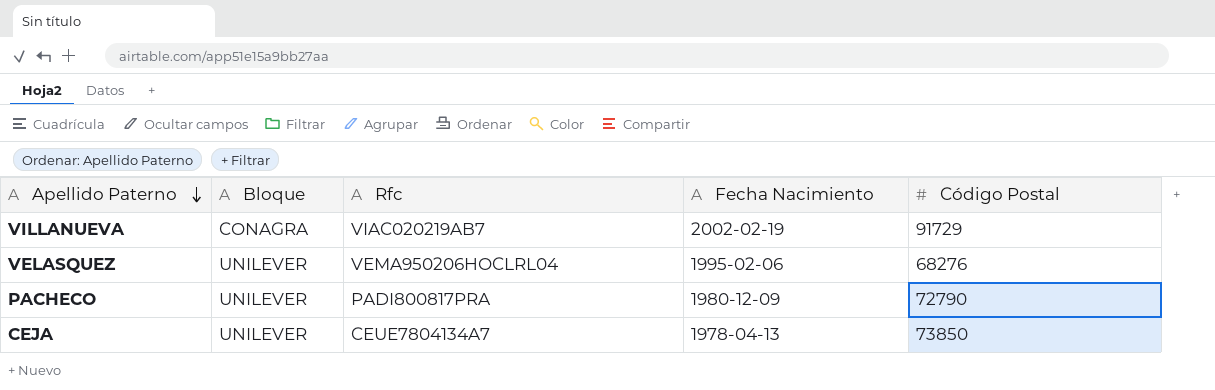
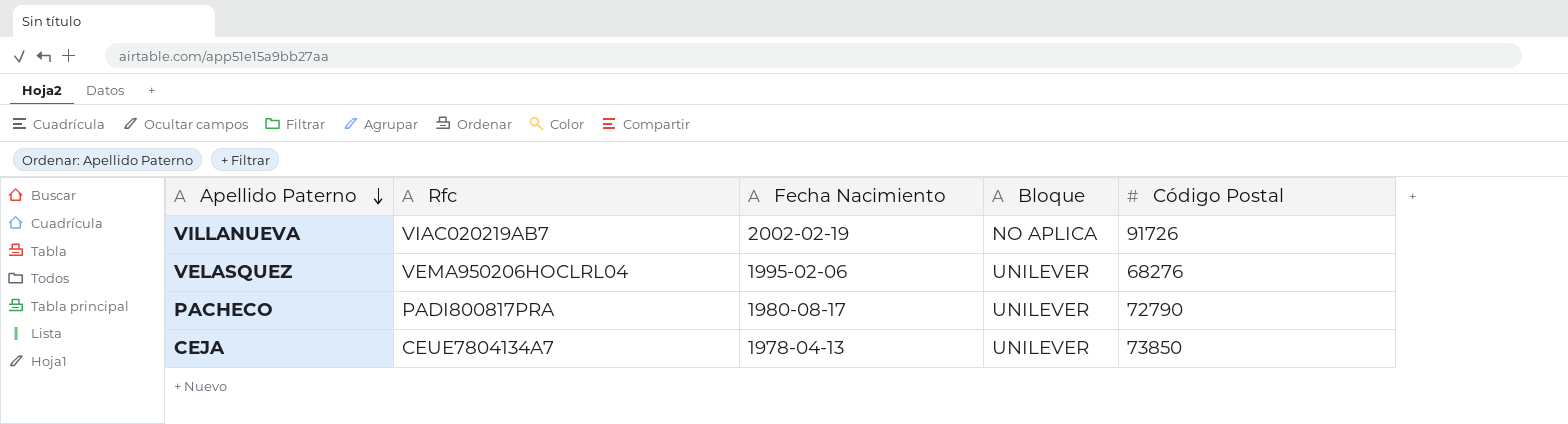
column Bloque | position: 2 -> 4
VILLANUEVA | Bloque: CONAGRA -> NO APLICA
VILLANUEVA | Código Postal: 91729 -> 91726
PACHECO | Fecha Nacimiento: 1980-12-09 -> 1980-08-17

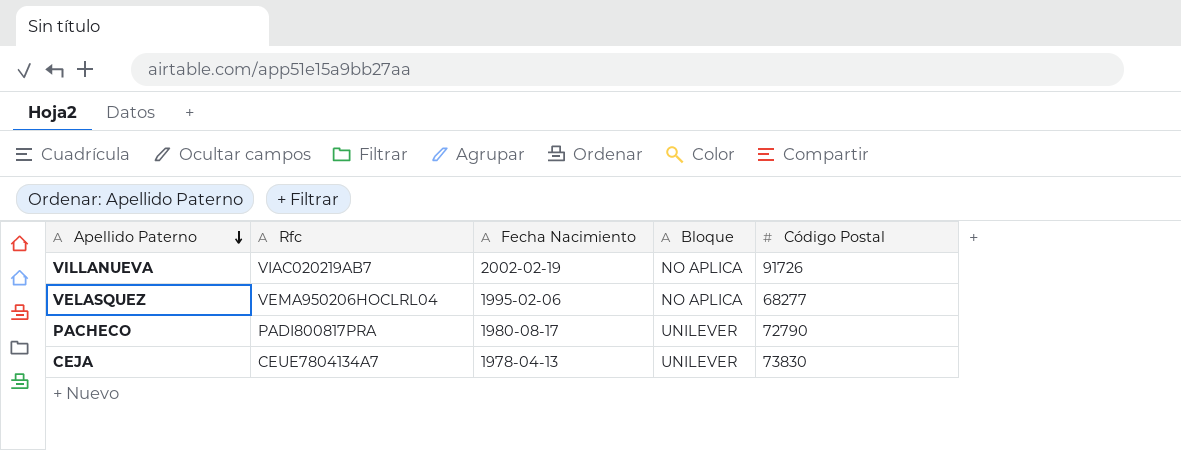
VELASQUEZ | Bloque: UNILEVER -> NO APLICA
VELASQUEZ | Código Postal: 68276 -> 68277
CEJA | Código Postal: 73850 -> 73830

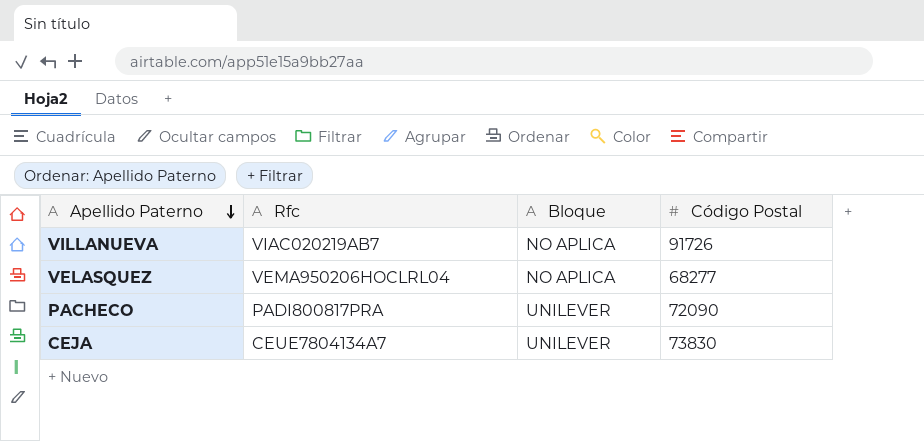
column Fecha Nacimiento | position: 3 -> none
PACHECO | Código Postal: 72790 -> 72090

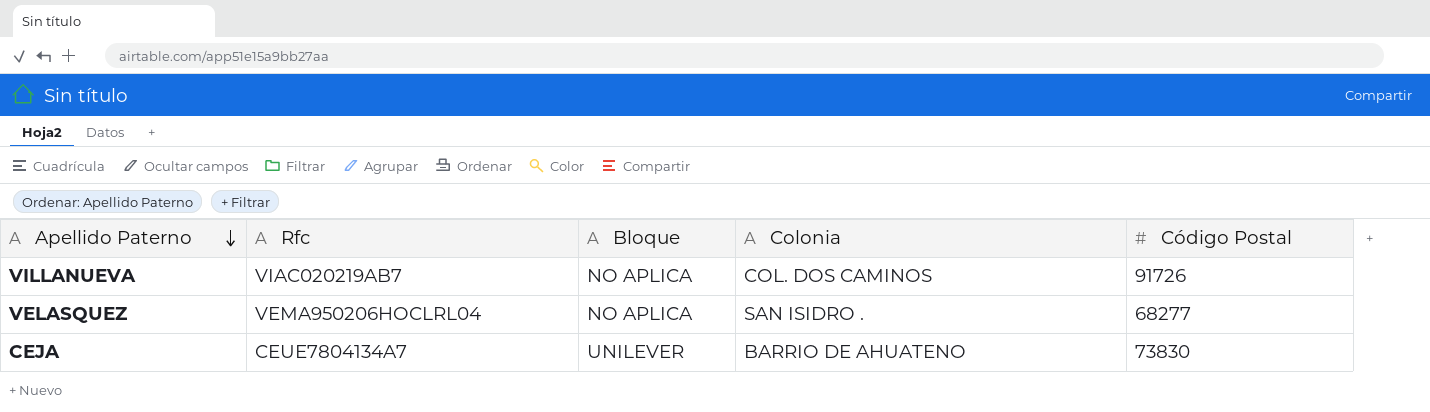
column Colonia | position: none -> 4
row PACHECO: PADI800817PRA | UNILEVER | 72090 -> none

